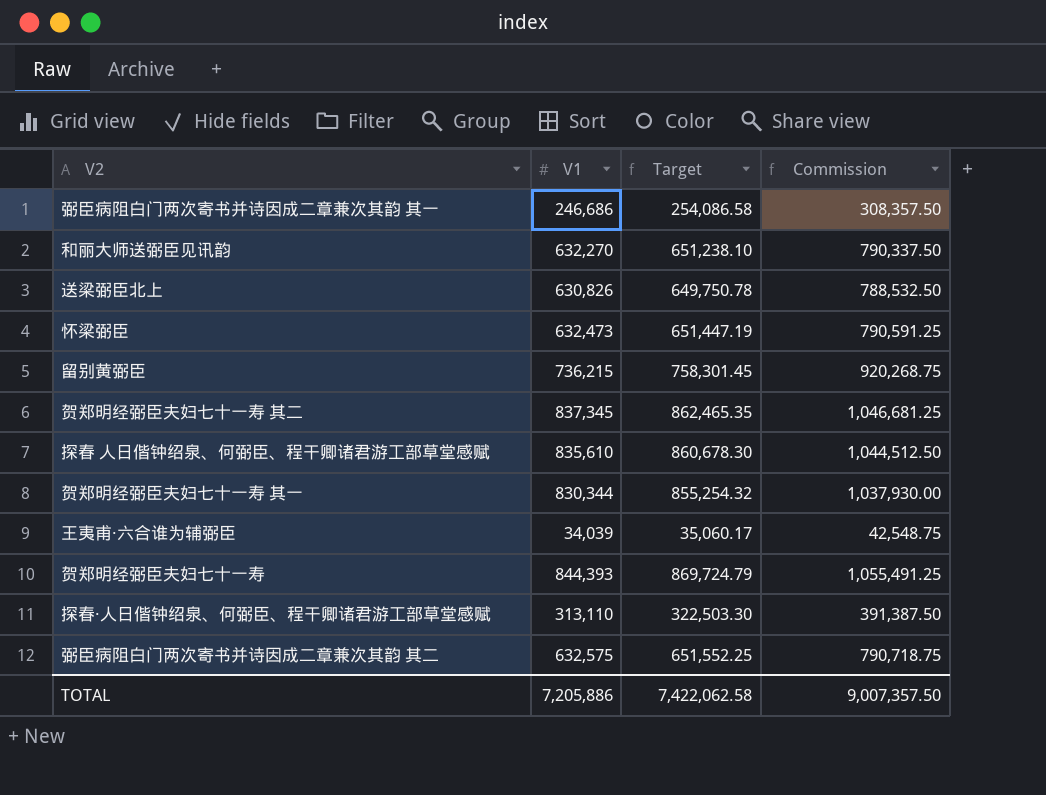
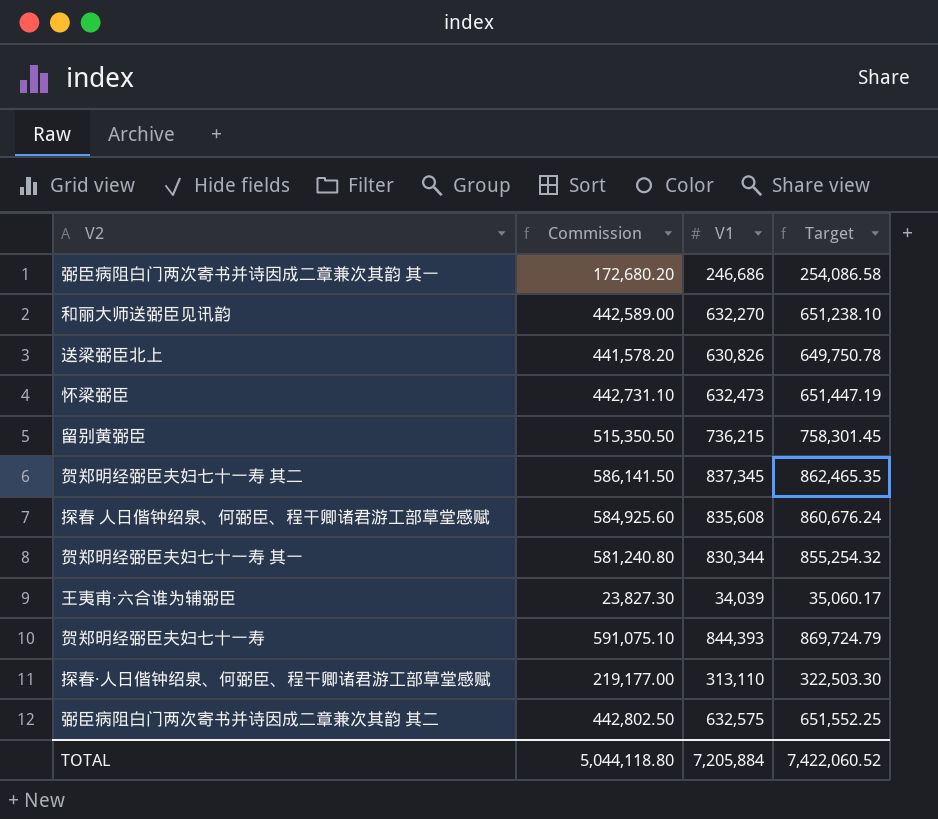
column Commission | formula: [V1] * 1.25 -> [V1] * 0.7
column Commission | position: 4 -> 2
探春 人日偕钟绍泉、何弼臣、程干卿诸君游工部草堂感赋 | V1: 835,610 -> 835,608
探春 人日偕钟绍泉、何弼臣、程干卿诸君游工部草堂感赋 | Target: 860,678.30 -> 860,676.24
TOTAL | Commission: 9,007,357.50 -> 5,044,118.80
TOTAL | V1: 7,205,886 -> 7,205,884
TOTAL | Target: 7,422,062.58 -> 7,422,060.52

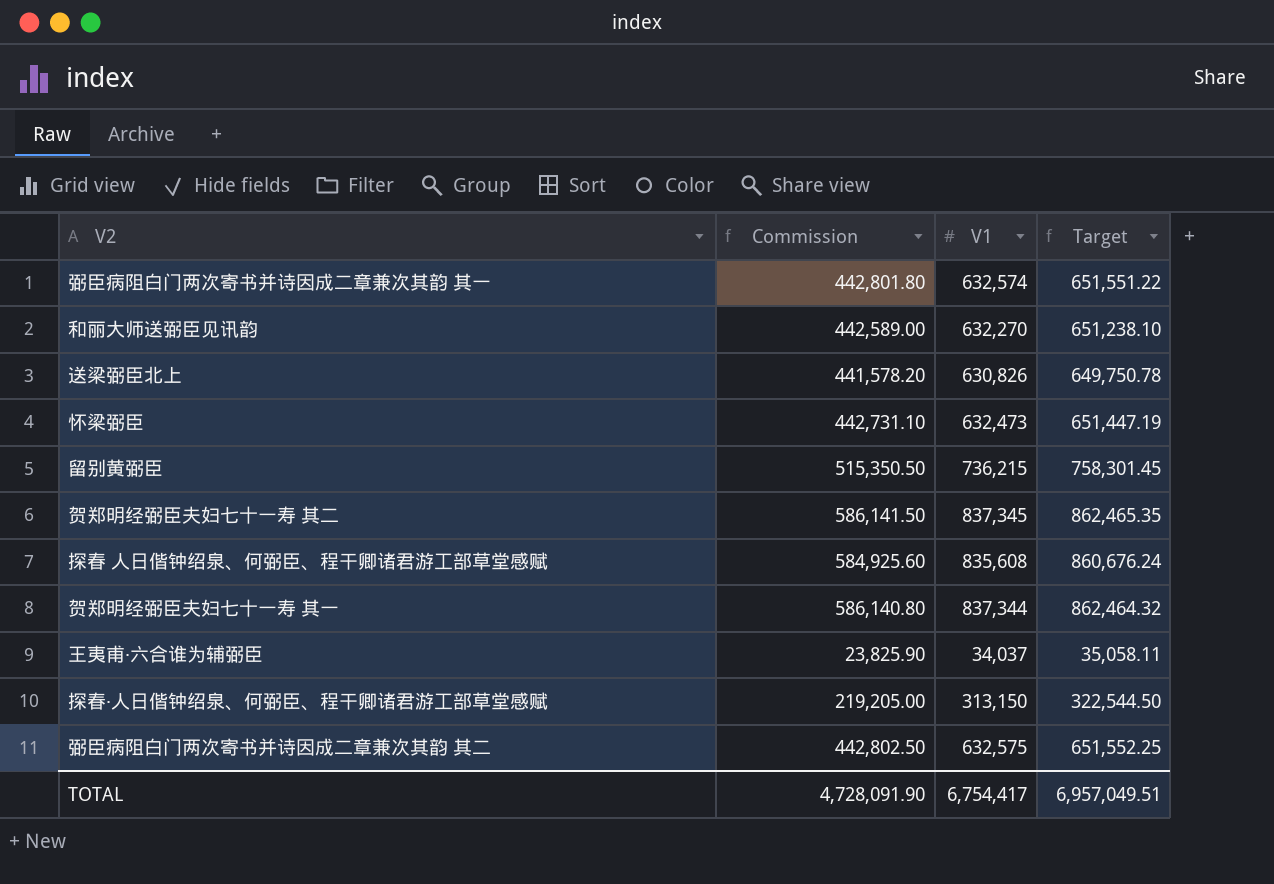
row 贺郑明经弼臣夫妇七十一寿: 591,075.10 | 844,393 | 869,724.79 -> none
弼臣病阻白门两次寄书并诗因成二章兼次其韵 其一 | Commission: 172,680.20 -> 442,801.80
弼臣病阻白门两次寄书并诗因成二章兼次其韵 其一 | V1: 246,686 -> 632,574
弼臣病阻白门两次寄书并诗因成二章兼次其韵 其一 | Target: 254,086.58 -> 651,551.22
贺郑明经弼臣夫妇七十一寿 其一 | Commission: 581,240.80 -> 586,140.80
贺郑明经弼臣夫妇七十一寿 其一 | V1: 830,344 -> 837,344
贺郑明经弼臣夫妇七十一寿 其一 | Target: 855,254.32 -> 862,464.32
王夷甫·六合谁为辅弼臣 | Commission: 23,827.30 -> 23,825.90
王夷甫·六合谁为辅弼臣 | V1: 34,039 -> 34,037
王夷甫·六合谁为辅弼臣 | Target: 35,060.17 -> 35,058.11
探春·人日偕钟绍泉、何弼臣、程干卿诸君游工部草堂感赋 | Commission: 219,177.00 -> 219,205.00
探春·人日偕钟绍泉、何弼臣、程干卿诸君游工部草堂感赋 | V1: 313,110 -> 313,150
探春·人日偕钟绍泉、何弼臣、程干卿诸君游工部草堂感赋 | Target: 322,503.30 -> 322,544.50
TOTAL | Commission: 5,044,118.80 -> 4,728,091.90
TOTAL | V1: 7,205,884 -> 6,754,417
TOTAL | Target: 7,422,060.52 -> 6,957,049.51

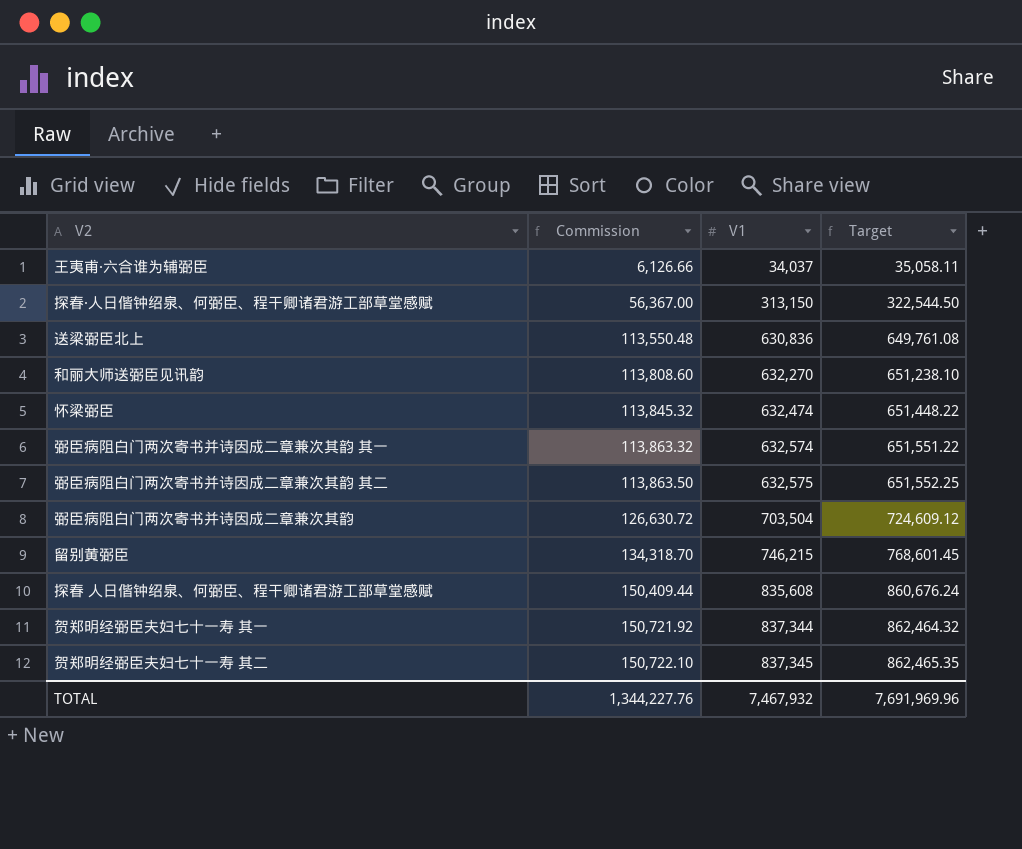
row order: none -> Commission ascending
column Commission | formula: [V1] * 0.7 -> [V1] * 0.18
送梁弼臣北上 | V1: 630,826 -> 630,836
送梁弼臣北上 | Target: 649,750.78 -> 649,761.08
怀梁弼臣 | V1: 632,473 -> 632,474
怀梁弼臣 | Target: 651,447.19 -> 651,448.22
row 弼臣病阻白门两次寄书并诗因成二章兼次其韵: none -> 126,630.72 | 703,504 | 724,609.12
留别黄弼臣 | V1: 736,215 -> 746,215
留别黄弼臣 | Target: 758,301.45 -> 768,601.45
TOTAL | Commission: 4,728,091.90 -> 1,344,227.76
TOTAL | V1: 6,754,417 -> 7,467,932
TOTAL | Target: 6,957,049.51 -> 7,691,969.96

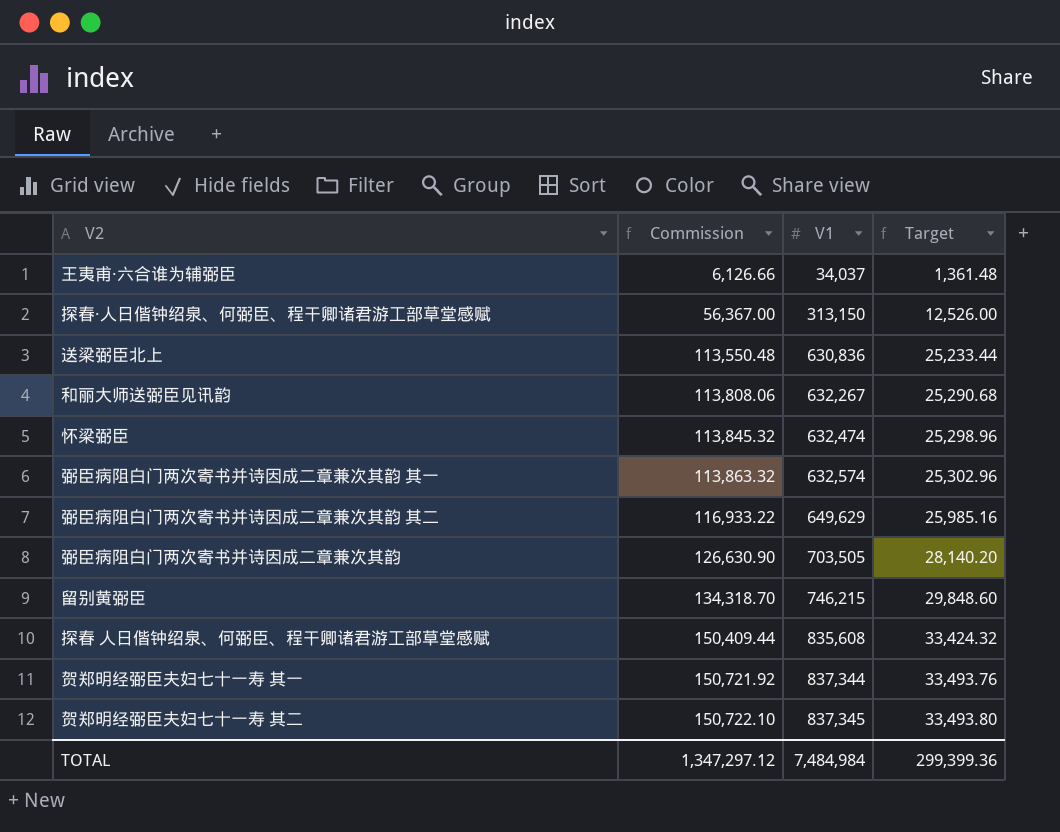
column Target | formula: [V1] * 1.03 -> [V1] * 0.04
和丽大师送弼臣见讯韵 | Commission: 113,808.60 -> 113,808.06
和丽大师送弼臣见讯韵 | V1: 632,270 -> 632,267
弼臣病阻白门两次寄书并诗因成二章兼次其韵 其二 | Commission: 113,863.50 -> 116,933.22
弼臣病阻白门两次寄书并诗因成二章兼次其韵 其二 | V1: 632,575 -> 649,629
弼臣病阻白门两次寄书并诗因成二章兼次其韵 | Commission: 126,630.72 -> 126,630.90
弼臣病阻白门两次寄书并诗因成二章兼次其韵 | V1: 703,504 -> 703,505
TOTAL | Commission: 1,344,227.76 -> 1,347,297.12
TOTAL | V1: 7,467,932 -> 7,484,984
TOTAL | Target: 7,691,969.96 -> 299,399.36

